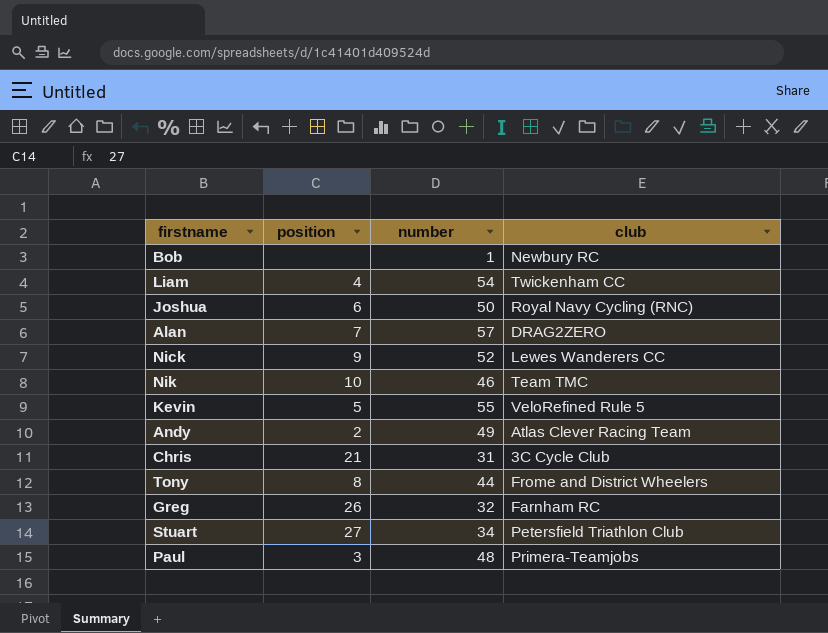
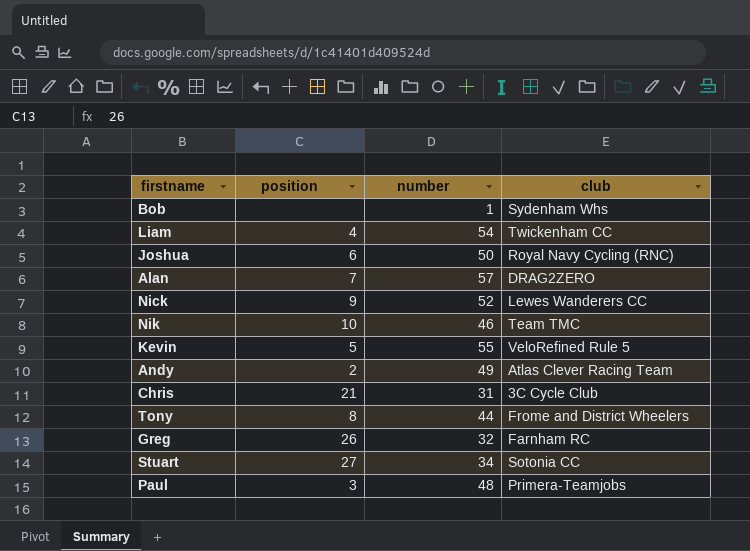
Bob | club: Newbury RC -> Sydenham Whs
Stuart | club: Petersfield Triathlon Club -> Sotonia CC

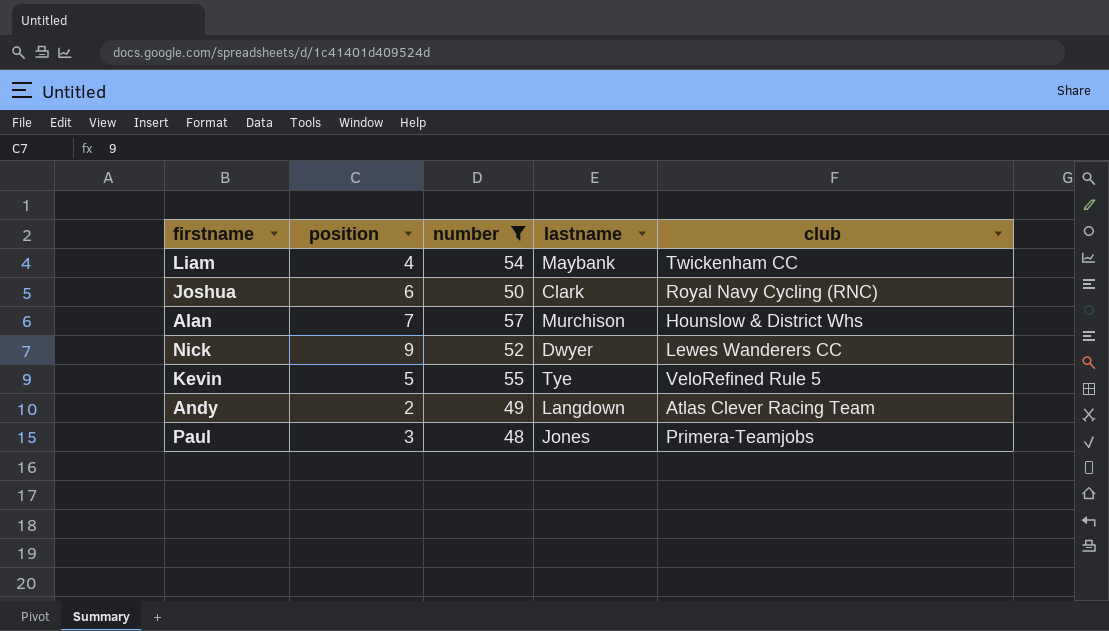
filter: none -> number >= 48
column lastname | position: none -> 4
Alan | club: DRAG2ZERO -> Hounslow & District Whs

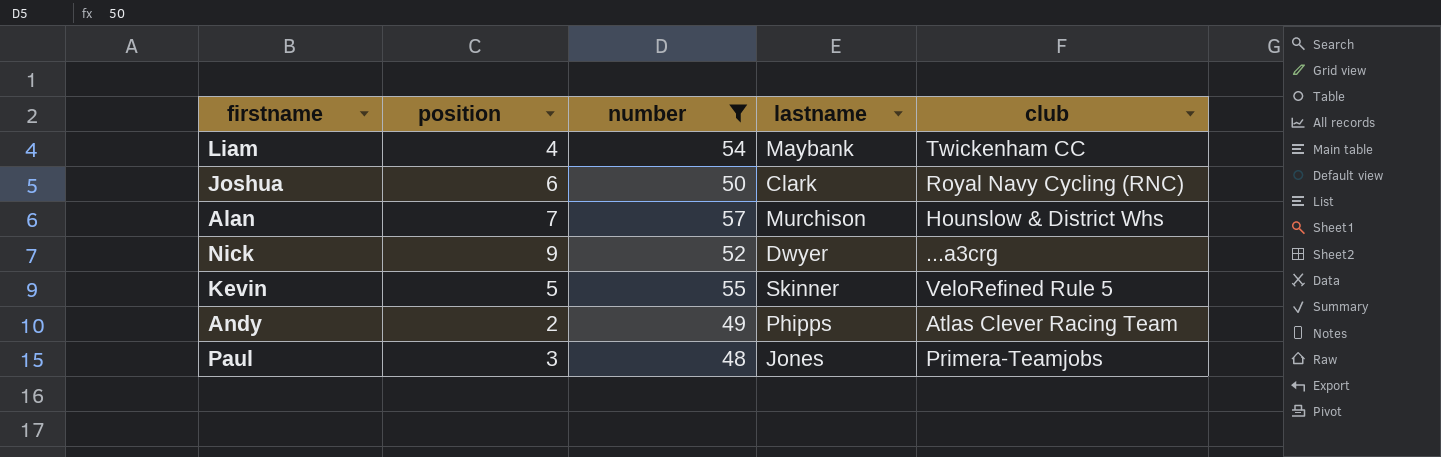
Nick | club: Lewes Wanderers CC -> ...a3crg
Kevin | lastname: Tye -> Skinner
Andy | lastname: Langdown -> Phipps

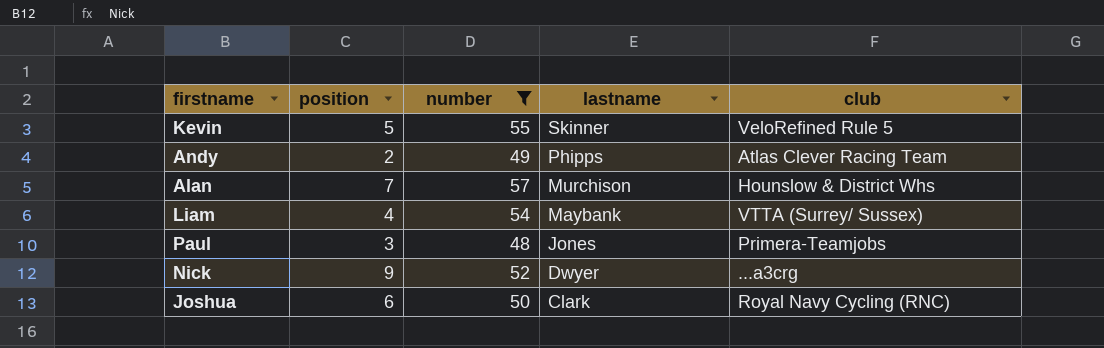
row order: none -> lastname descending
Liam | club: Twickenham CC -> VTTA (Surrey/ Sussex)

